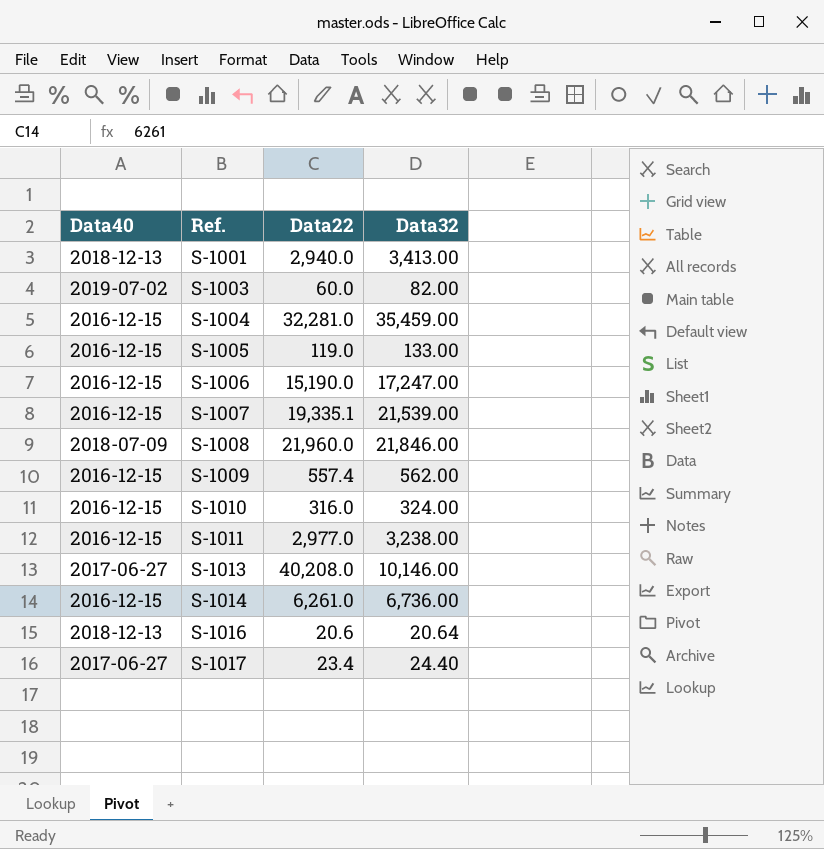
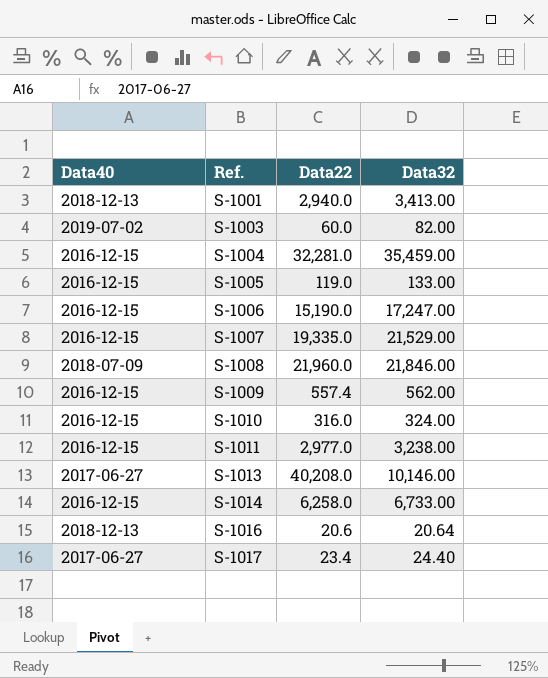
S-1007 | Data22: 19,335.1 -> 19,335.0
S-1007 | Data32: 21,539.00 -> 21,529.00
S-1014 | Data22: 6,261.0 -> 6,258.0
S-1014 | Data32: 6,736.00 -> 6,733.00

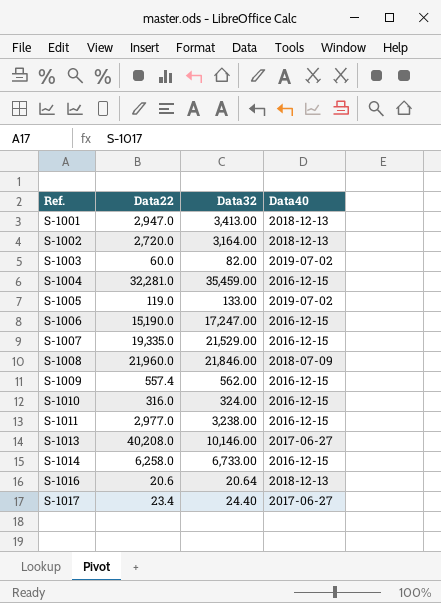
column Data40 | position: 1 -> 4
S-1001 | Data22: 2,940.0 -> 2,947.0
row S-1002: none -> 2,720.0 | 3,164.00 | 2018-12-13
S-1005 | Data40: 2016-12-15 -> 2019-07-02

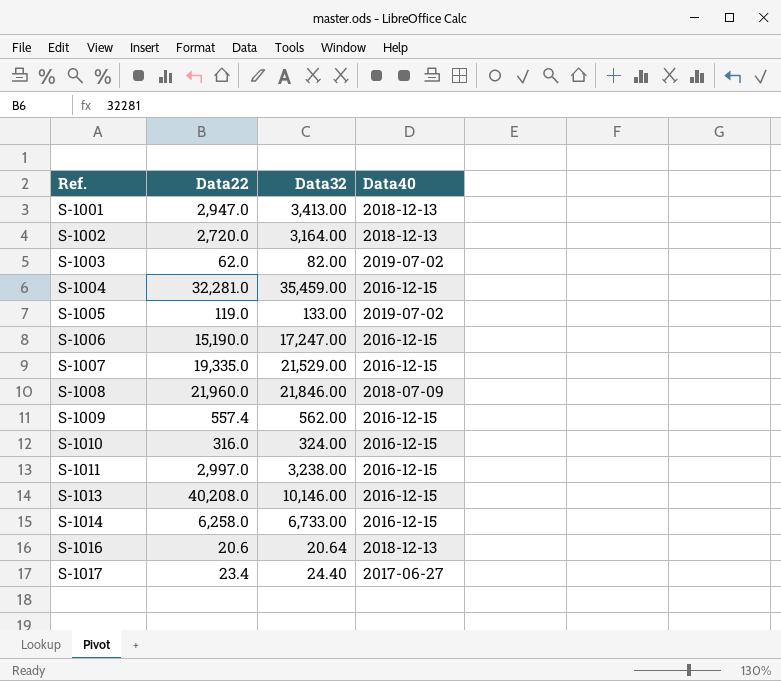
S-1003 | Data22: 60.0 -> 62.0
S-1011 | Data22: 2,977.0 -> 2,997.0
S-1013 | Data40: 2017-06-27 -> 2016-12-15

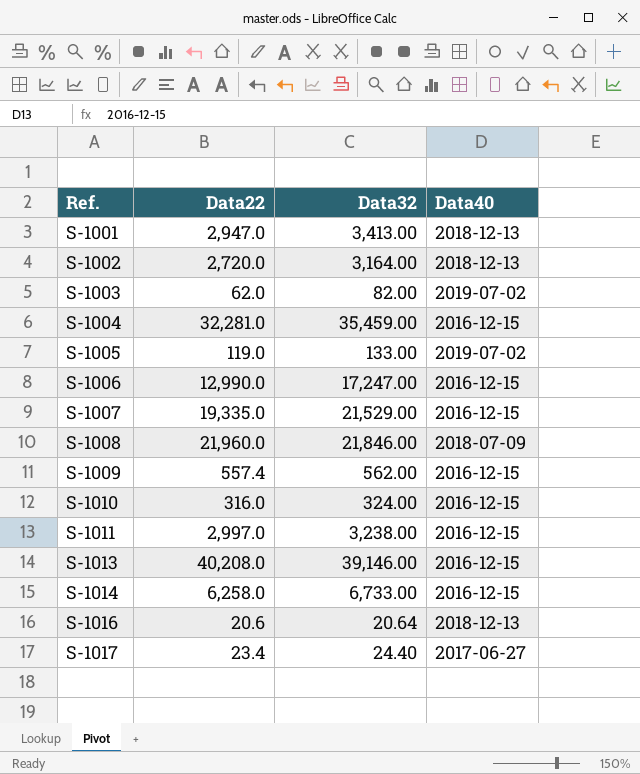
S-1006 | Data22: 15,190.0 -> 12,990.0
S-1013 | Data32: 10,146.00 -> 39,146.00

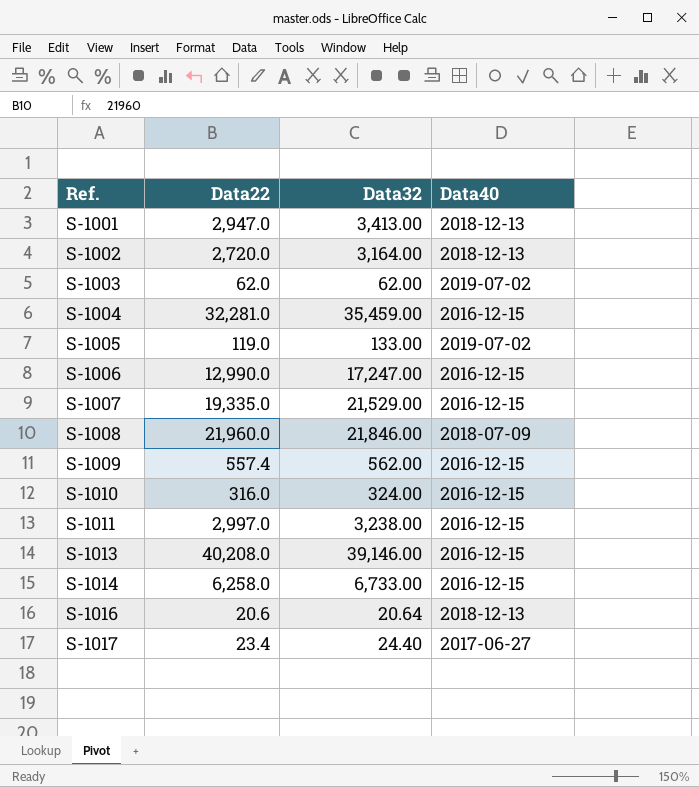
S-1003 | Data32: 82.00 -> 62.00

